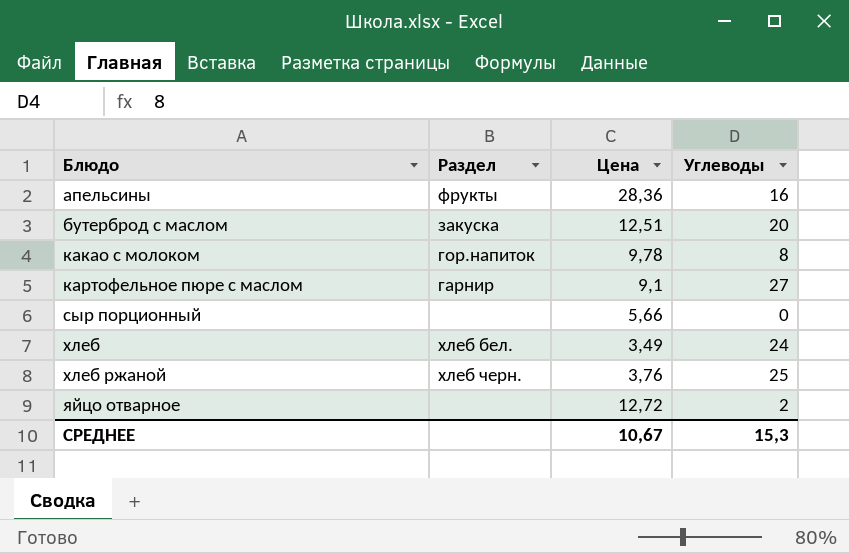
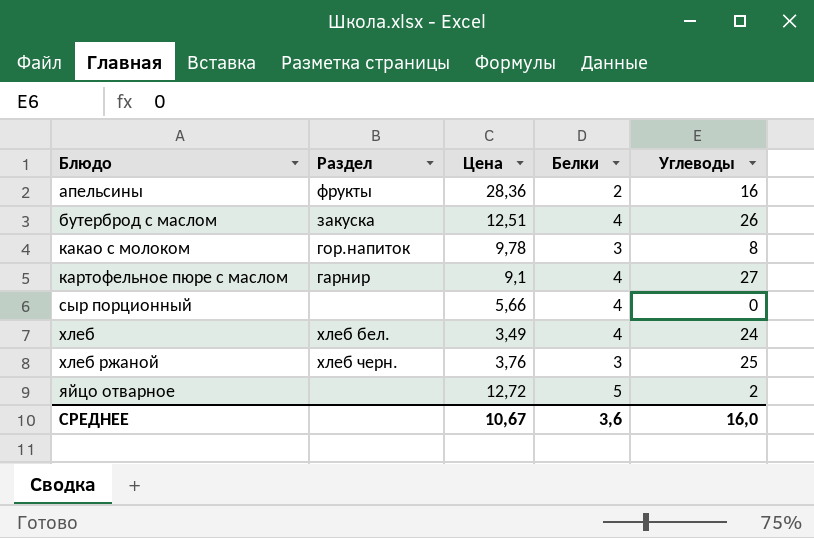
column Белки | position: none -> 4
бутерброд с маслом | Углеводы: 20 -> 26
СРЕДНЕЕ | Углеводы: 15,3 -> 16,0

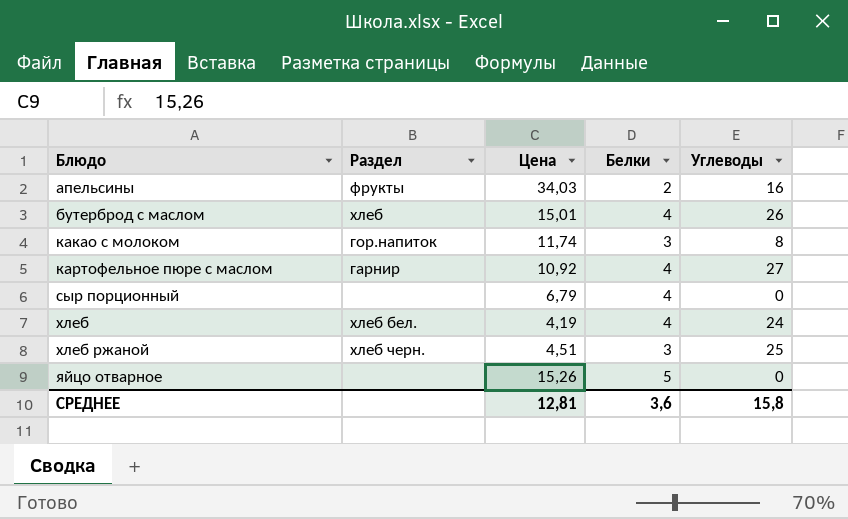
апельсины | Цена: 28,36 -> 34,03
бутерброд с маслом | Раздел: закуска -> хлеб
бутерброд с маслом | Цена: 12,51 -> 15,01
какао с молоком | Цена: 9,78 -> 11,74
картофельное пюре с маслом | Цена: 9,1 -> 10,92
сыр порционный | Цена: 5,66 -> 6,79
хлеб | Цена: 3,49 -> 4,19
хлеб ржаной | Цена: 3,76 -> 4,51
яйцо отварное | Цена: 12,72 -> 15,26
яйцо отварное | Углеводы: 2 -> 0
СРЕДНЕЕ | Цена: 10,67 -> 12,81
СРЕДНЕЕ | Углеводы: 16,0 -> 15,8

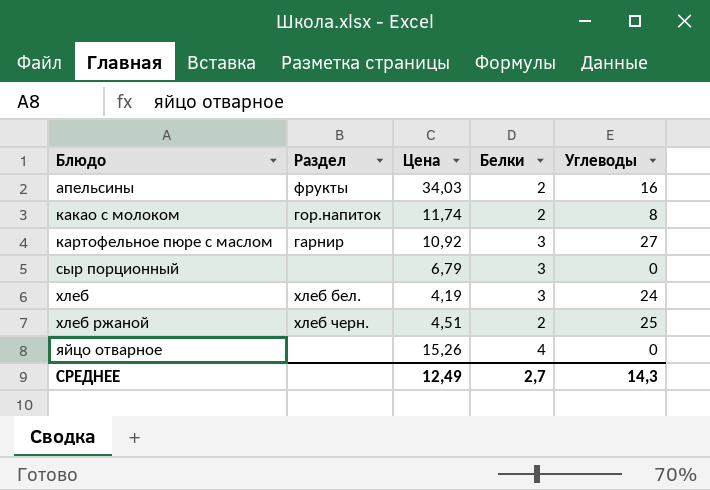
row бутерброд с маслом: хлеб | 15,01 | 4 | 26 -> none
какао с молоком | Белки: 3 -> 2
картофельное пюре с маслом | Белки: 4 -> 3
сыр порционный | Белки: 4 -> 3
хлеб | Белки: 4 -> 3
хлеб ржаной | Белки: 3 -> 2
яйцо отварное | Белки: 5 -> 4
СРЕДНЕЕ | Цена: 12,81 -> 12,49
СРЕДНЕЕ | Белки: 3,6 -> 2,7
СРЕДНЕЕ | Углеводы: 15,8 -> 14,3

